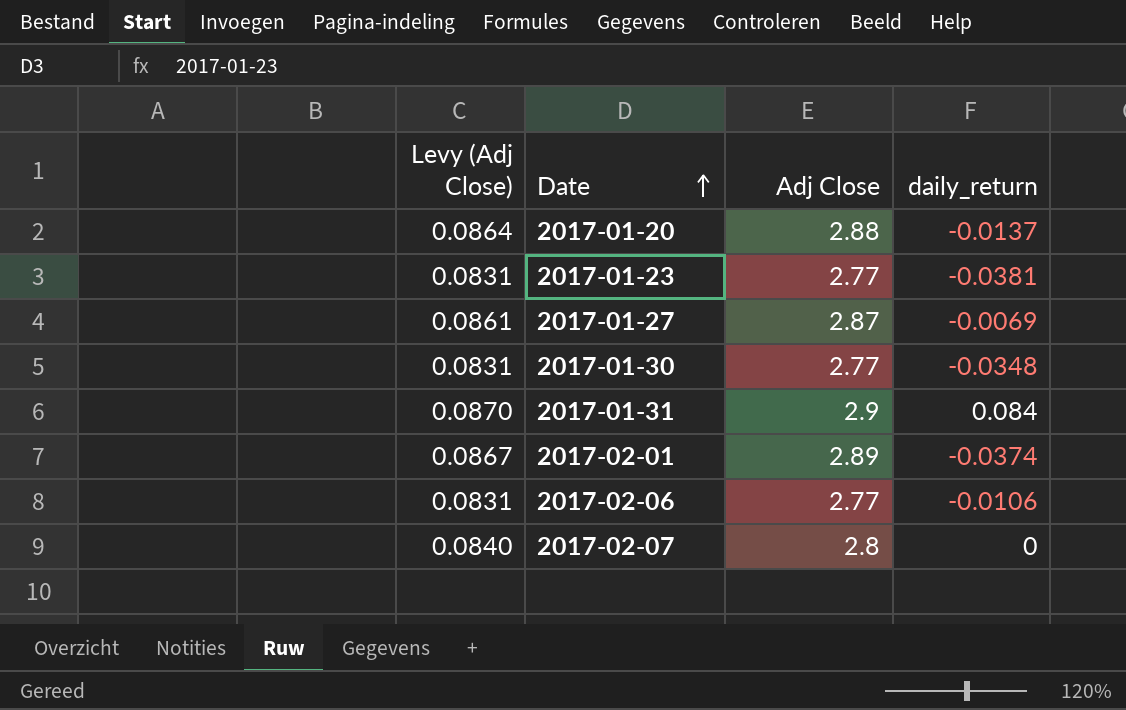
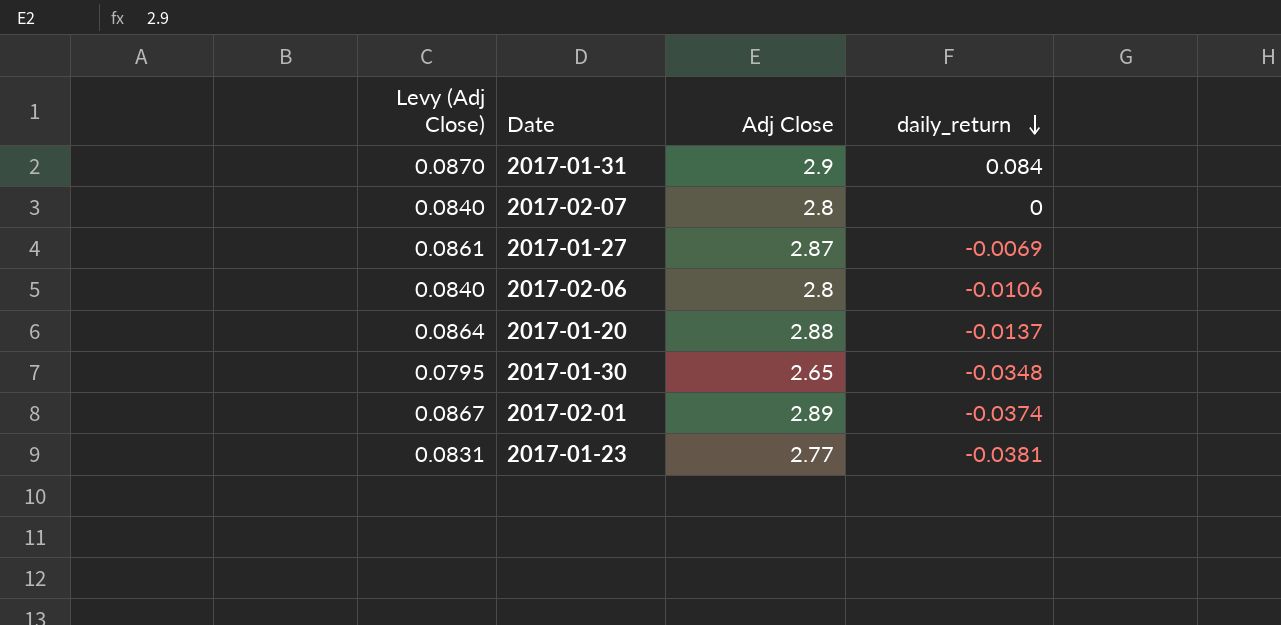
row order: Date ascending -> daily_return descending
2017-02-06 | Levy (Adj Close): 0.0831 -> 0.0840
2017-02-06 | Adj Close: 2.77 -> 2.8
2017-01-30 | Levy (Adj Close): 0.0831 -> 0.0795
2017-01-30 | Adj Close: 2.77 -> 2.65

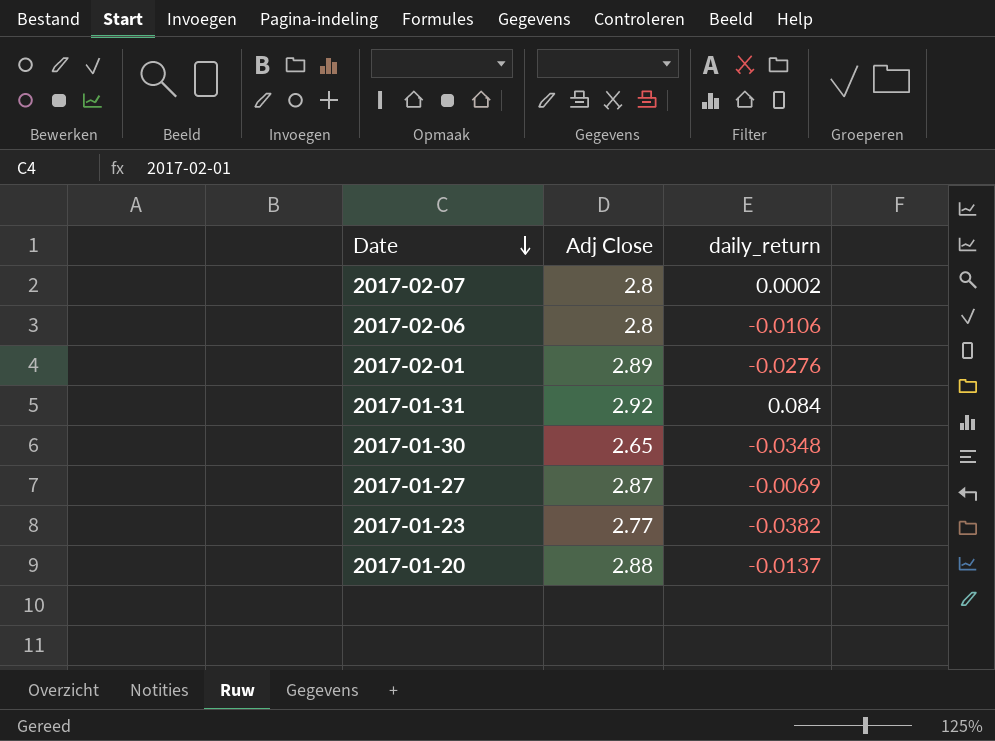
row order: daily_return descending -> Date descending
column Levy (Adj Close) | formula: [Adj Close] * 0.03 -> none
2017-02-07 | daily_return: 0 -> 0.0002
2017-02-01 | daily_return: -0.0374 -> -0.0276
2017-01-31 | Adj Close: 2.9 -> 2.92
2017-01-23 | daily_return: -0.0381 -> -0.0382

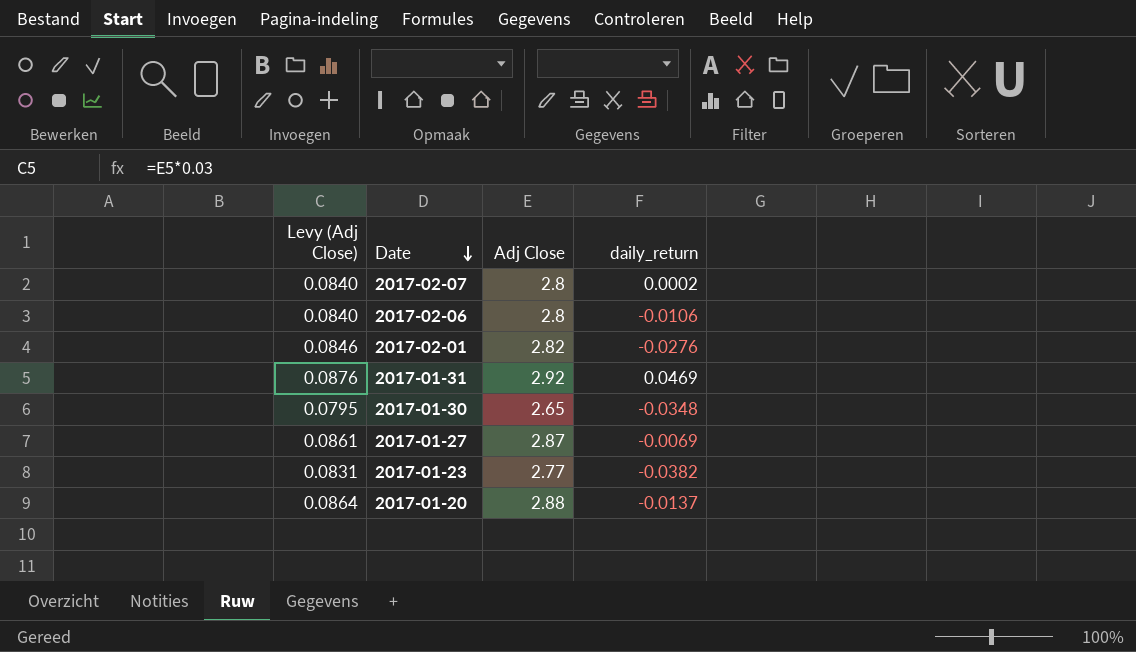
column Levy (Adj Close) | formula: none -> [Adj Close] * 0.03
2017-02-01 | Adj Close: 2.89 -> 2.82
2017-01-31 | daily_return: 0.084 -> 0.0469

